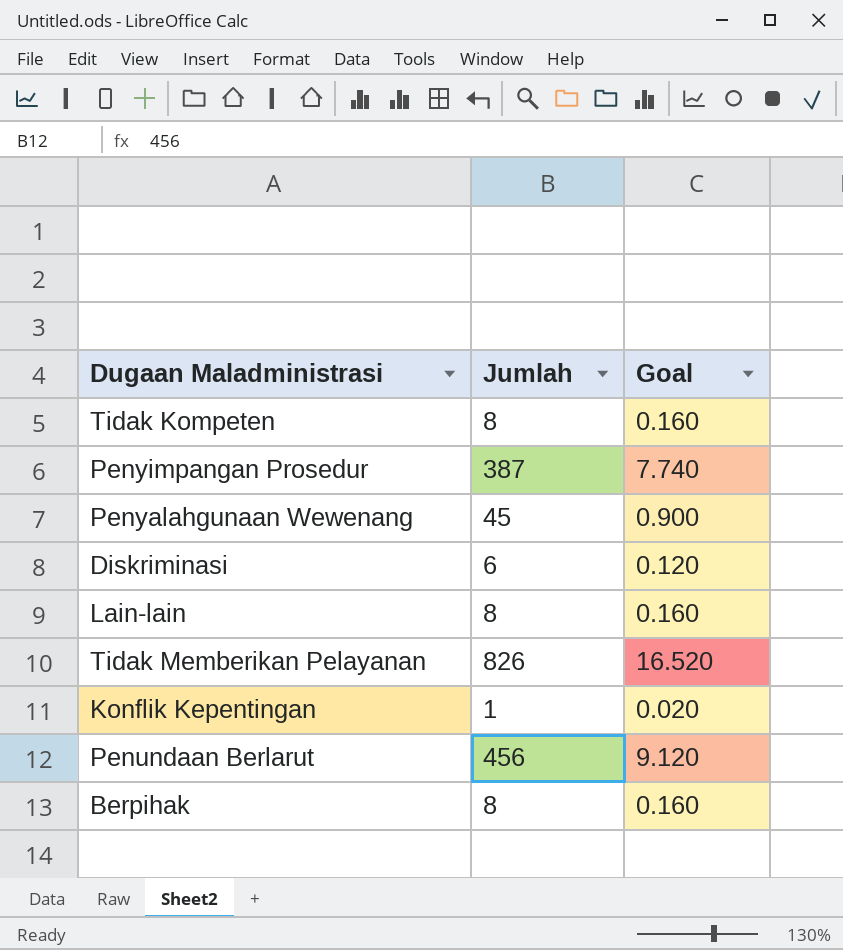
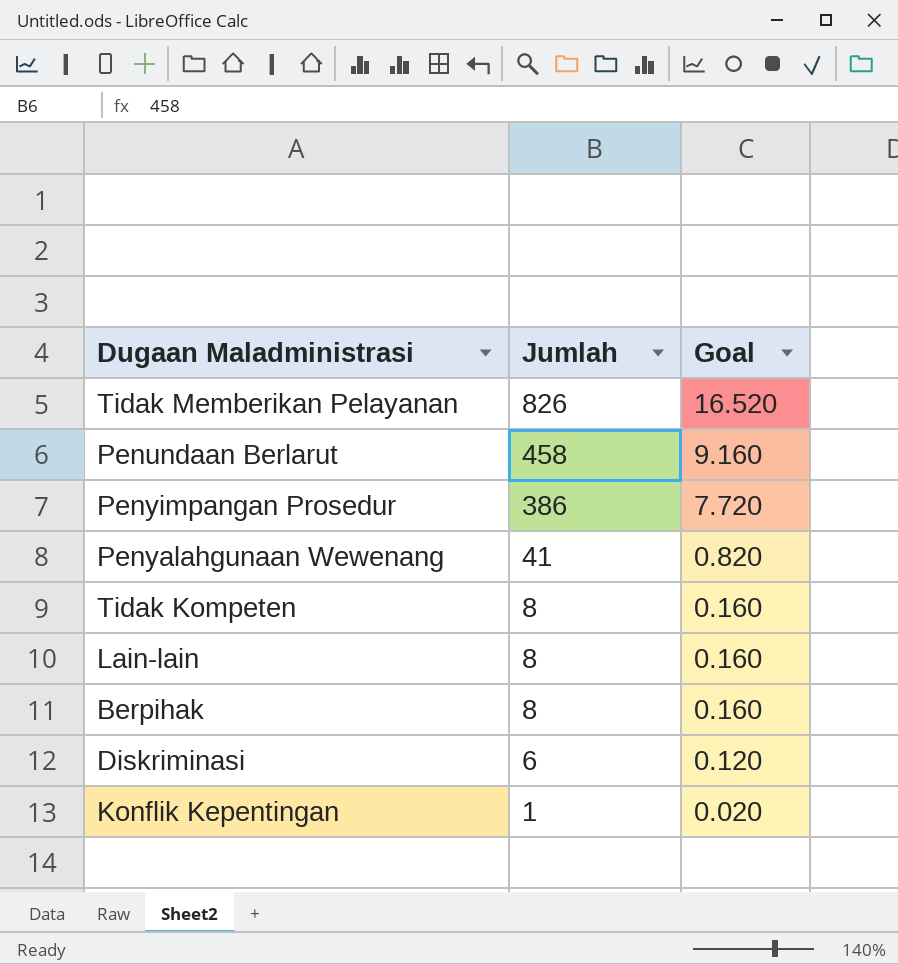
row order: none -> Jumlah descending
Penundaan Berlarut | Jumlah: 456 -> 458
Penundaan Berlarut | Goal: 9.120 -> 9.160
Penyimpangan Prosedur | Jumlah: 387 -> 386
Penyimpangan Prosedur | Goal: 7.740 -> 7.720
Penyalahgunaan Wewenang | Jumlah: 45 -> 41
Penyalahgunaan Wewenang | Goal: 0.900 -> 0.820

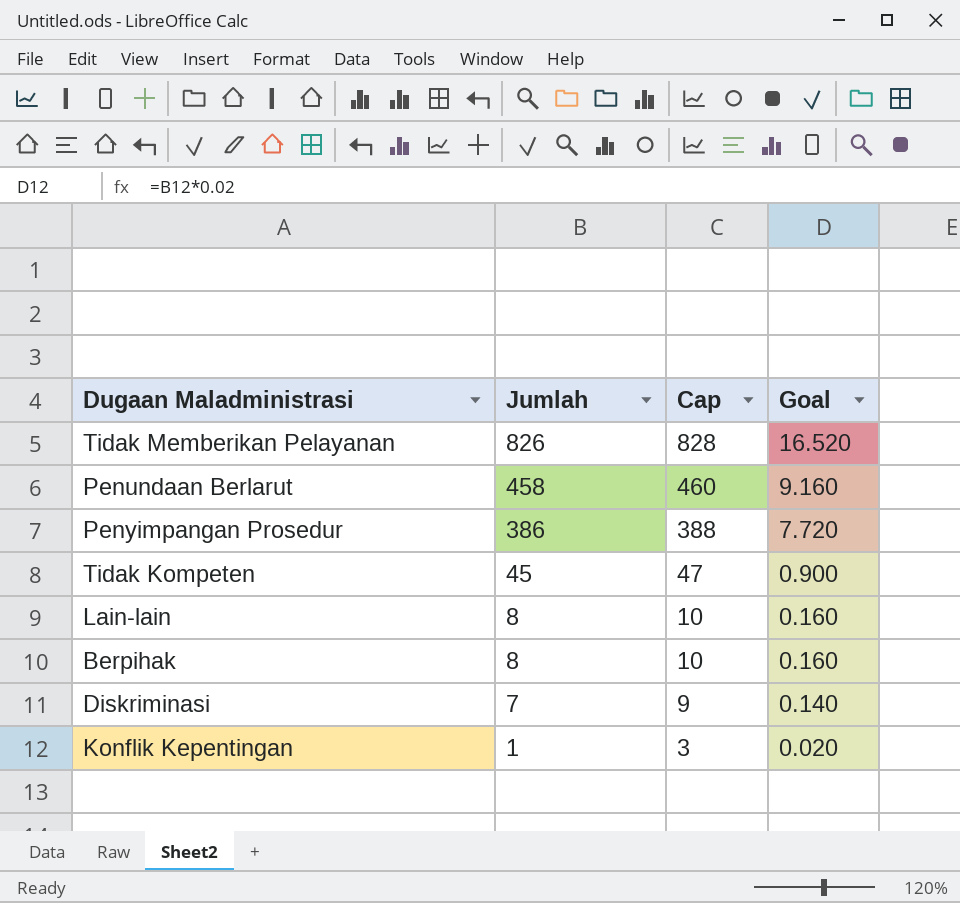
column Cap | formula: none -> [Jumlah] + 2
row Penyalahgunaan Wewenang: 41 | 0.820 -> none
Tidak Kompeten | Jumlah: 8 -> 45
Tidak Kompeten | Goal: 0.160 -> 0.900
Diskriminasi | Jumlah: 6 -> 7
Diskriminasi | Goal: 0.120 -> 0.140

